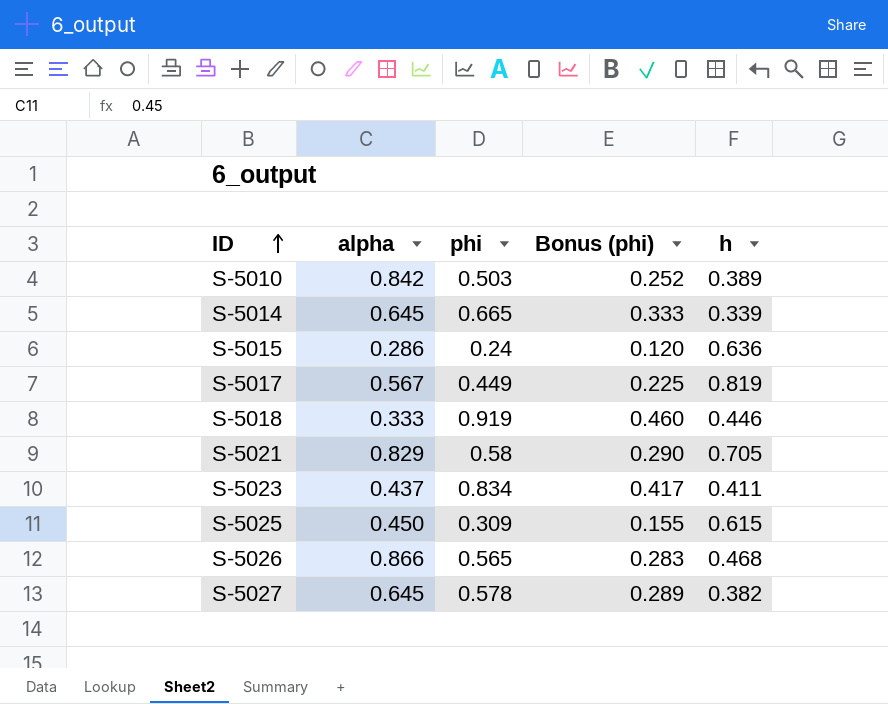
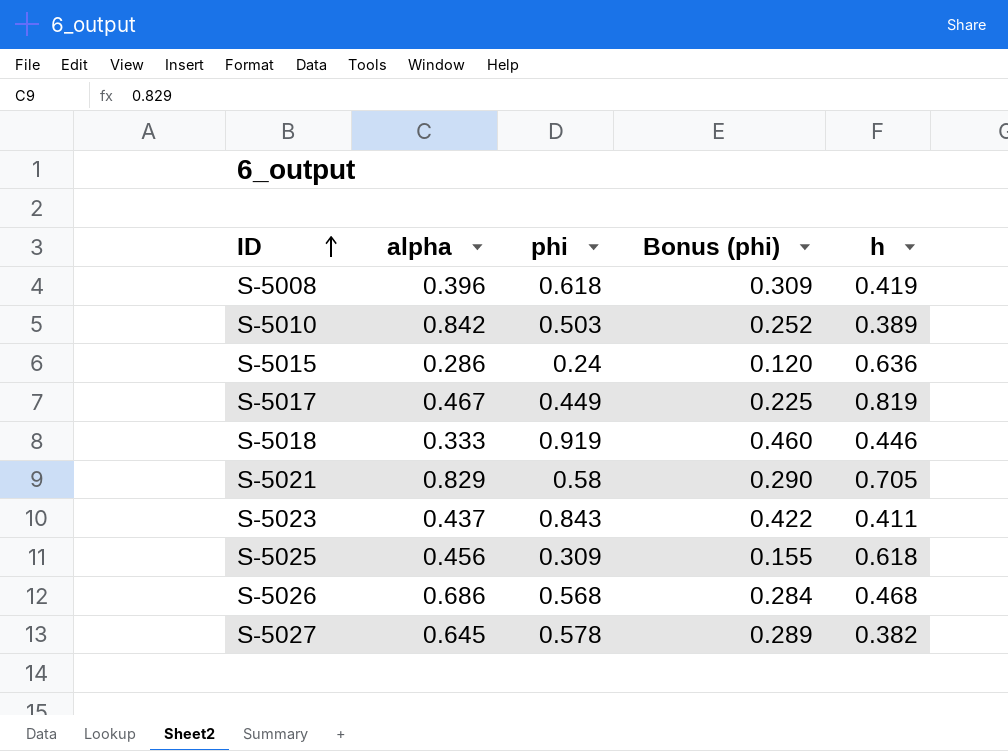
row S-5014: 0.645 | 0.665 | 0.333 | 0.339 -> none
row S-5008: none -> 0.396 | 0.618 | 0.309 | 0.419
S-5017 | alpha: 0.567 -> 0.467
S-5023 | phi: 0.834 -> 0.843
S-5023 | Bonus (phi): 0.417 -> 0.422
S-5025 | alpha: 0.450 -> 0.456
S-5025 | h: 0.615 -> 0.618
S-5026 | alpha: 0.866 -> 0.686
S-5026 | phi: 0.565 -> 0.568
S-5026 | Bonus (phi): 0.283 -> 0.284

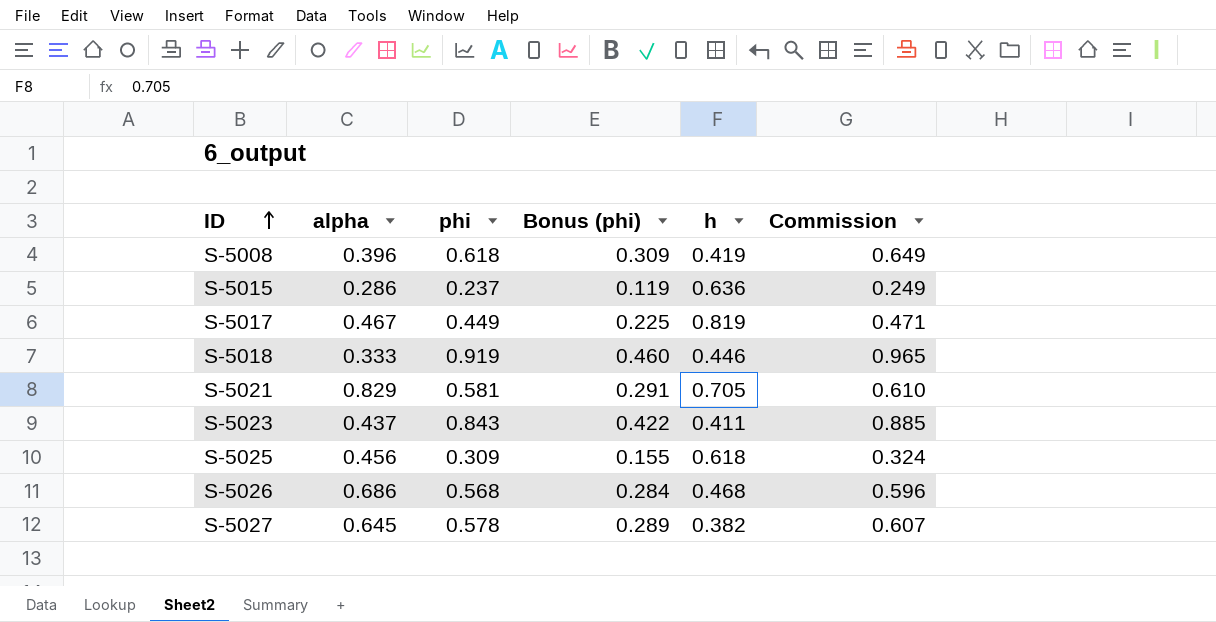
column Commission | formula: none -> [phi] * 1.05
row S-5010: 0.842 | 0.503 | 0.252 | 0.389 -> none
S-5015 | phi: 0.24 -> 0.237
S-5015 | Bonus (phi): 0.120 -> 0.119
S-5021 | phi: 0.58 -> 0.581
S-5021 | Bonus (phi): 0.290 -> 0.291

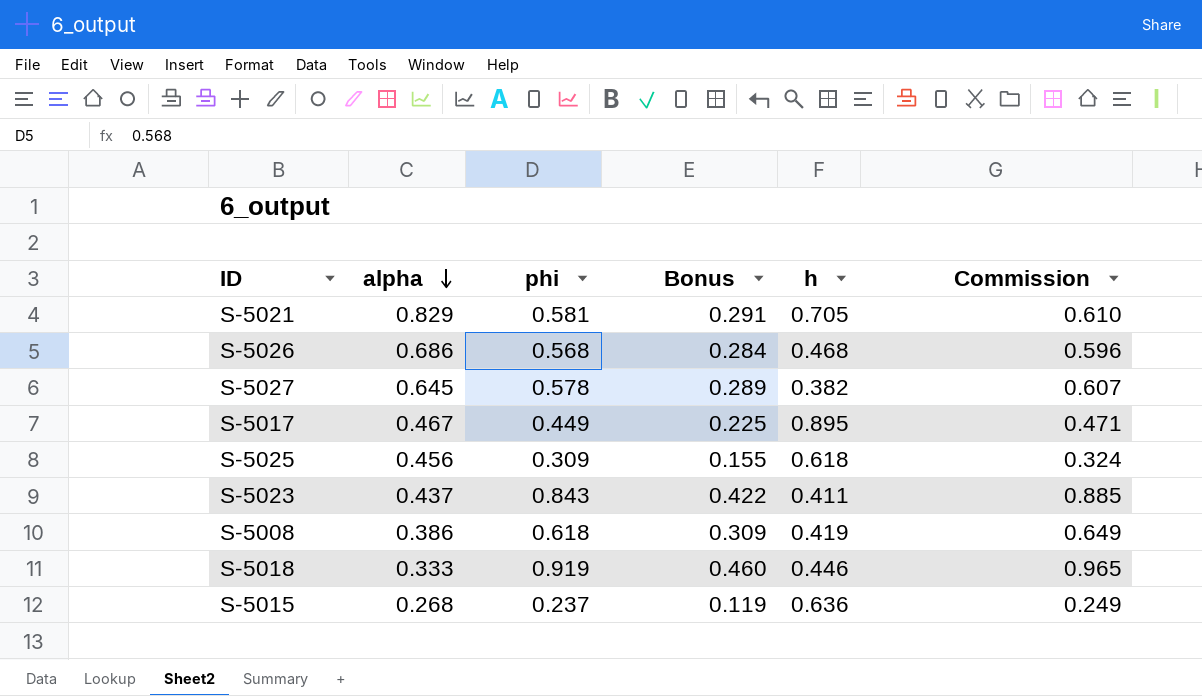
row order: ID ascending -> alpha descending
column name: Bonus (phi) -> Bonus
S-5017 | h: 0.819 -> 0.895
S-5008 | alpha: 0.396 -> 0.386
S-5015 | alpha: 0.286 -> 0.268

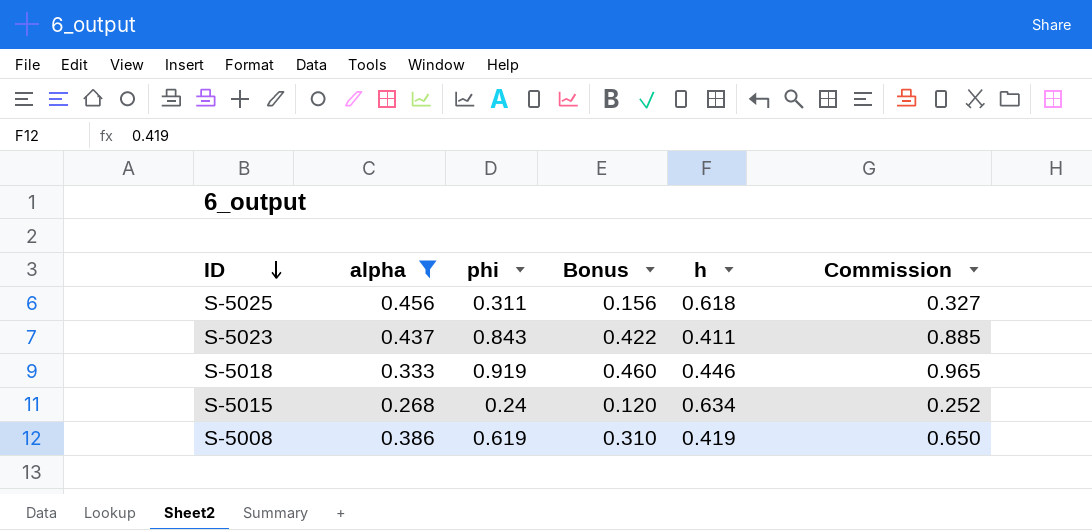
filter: none -> alpha <= 0.456
row order: alpha descending -> ID descending
S-5025 | phi: 0.309 -> 0.311
S-5025 | Bonus: 0.155 -> 0.156
S-5025 | Commission: 0.324 -> 0.327
S-5015 | phi: 0.237 -> 0.24
S-5015 | Bonus: 0.119 -> 0.120
S-5015 | h: 0.636 -> 0.634
S-5015 | Commission: 0.249 -> 0.252
S-5008 | phi: 0.618 -> 0.619
S-5008 | Bonus: 0.309 -> 0.310
S-5008 | Commission: 0.649 -> 0.650

